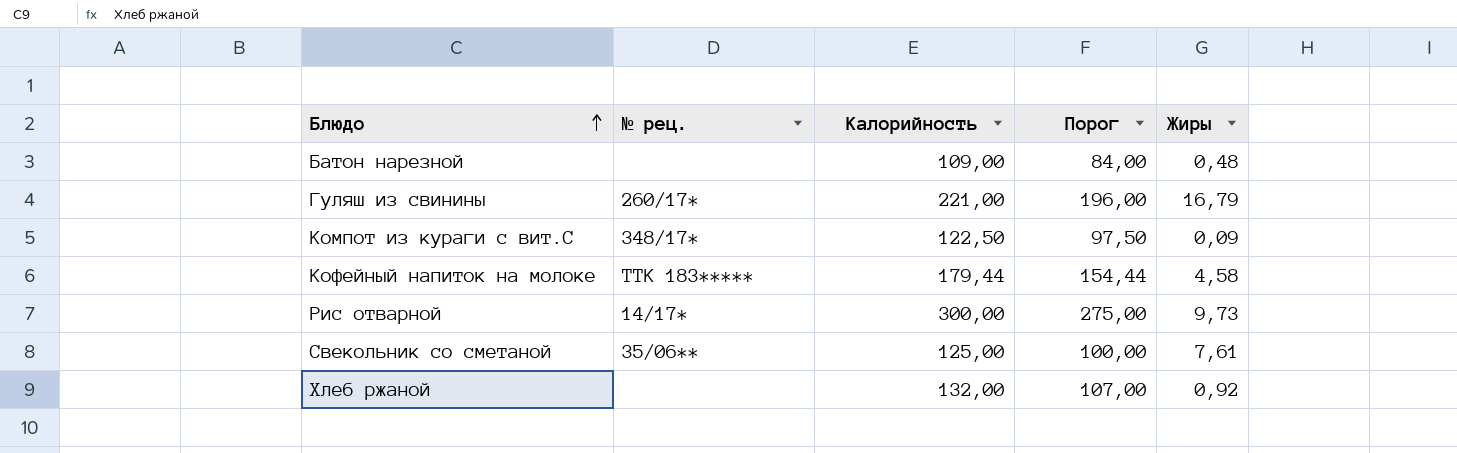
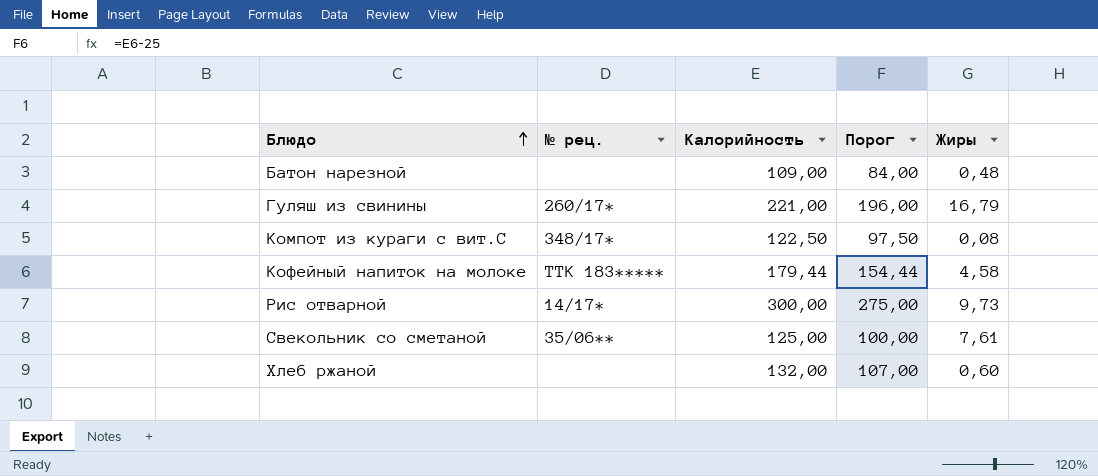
Компот из кураги с вит.С | Жиры: 0,09 -> 0,08
Хлеб ржаной | Жиры: 0,92 -> 0,60

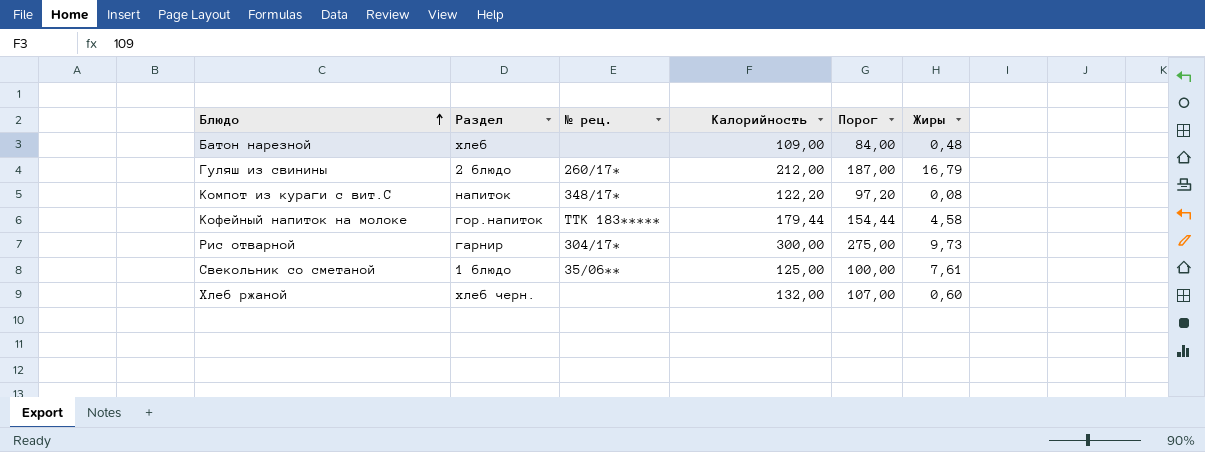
column Раздел | position: none -> 2
Гуляш из свинины | Калорийность: 221,00 -> 212,00
Гуляш из свинины | Порог: 196,00 -> 187,00
Компот из кураги с вит.С | Калорийность: 122,50 -> 122,20
Компот из кураги с вит.С | Порог: 97,50 -> 97,20
Рис отварной | № рец.: 14/17* -> 304/17*

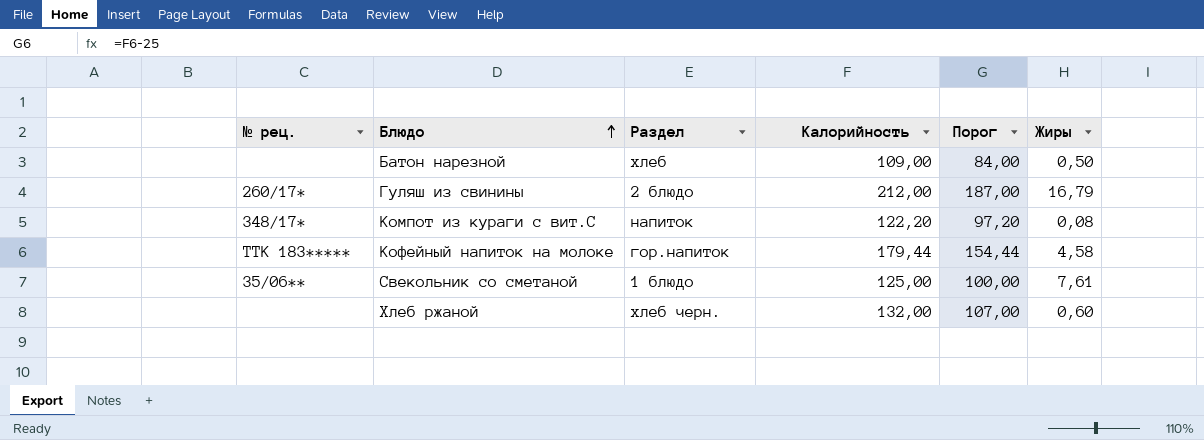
column № рец. | position: 3 -> 1
row Рис отварной: гарнир | 304/17* | 300,00 | 275,00 | 9,73 -> none
Батон нарезной | Жиры: 0,48 -> 0,50

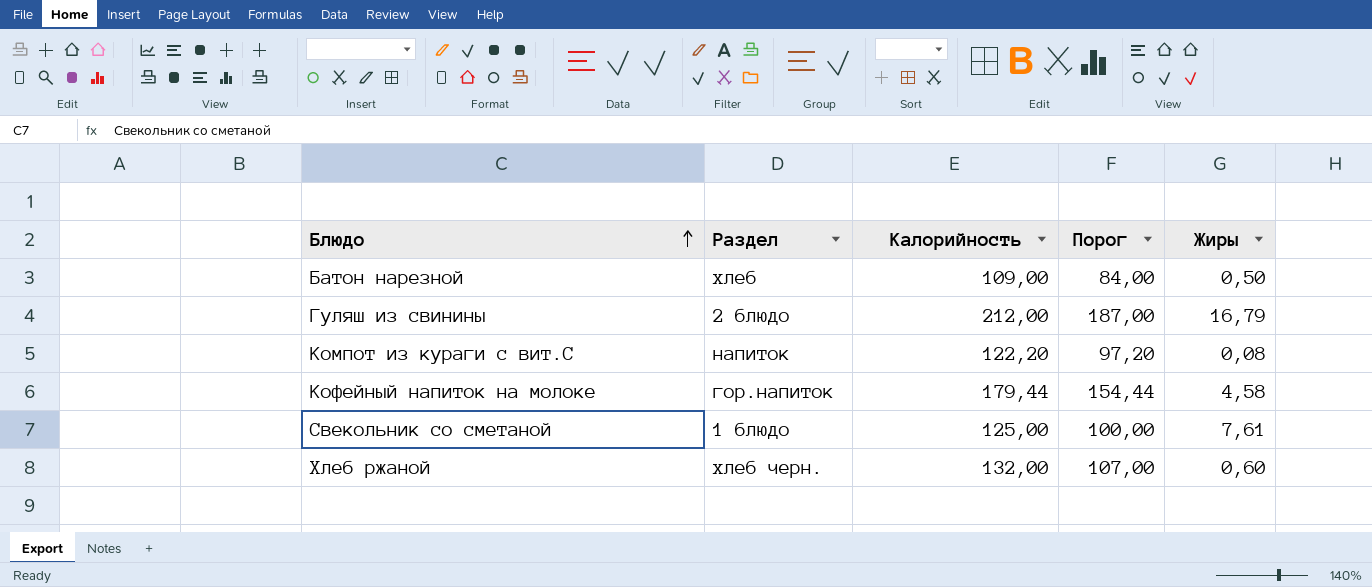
column № рец. | position: 1 -> none

